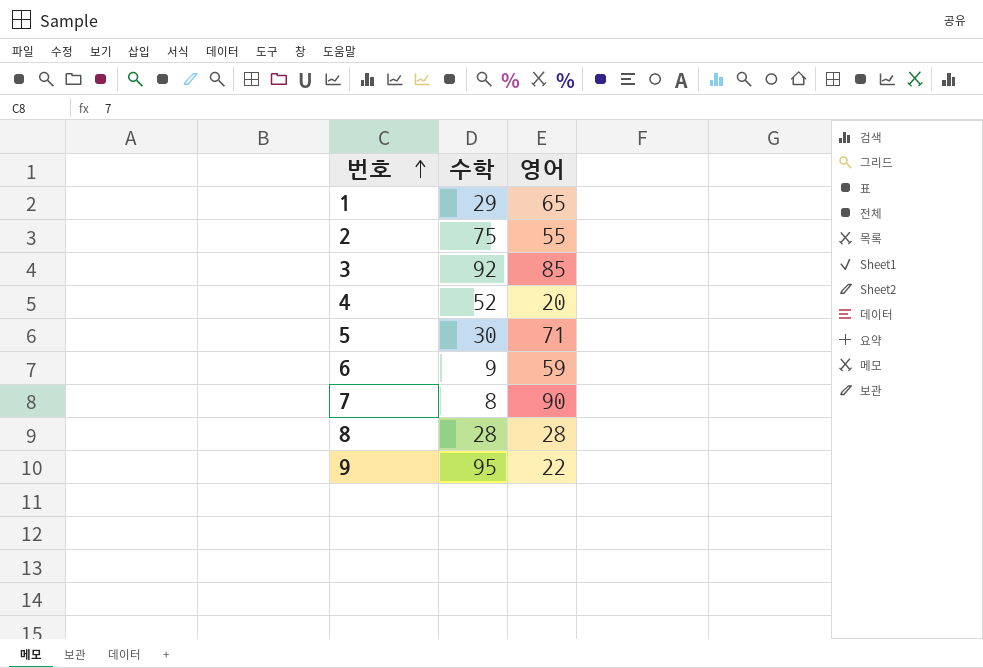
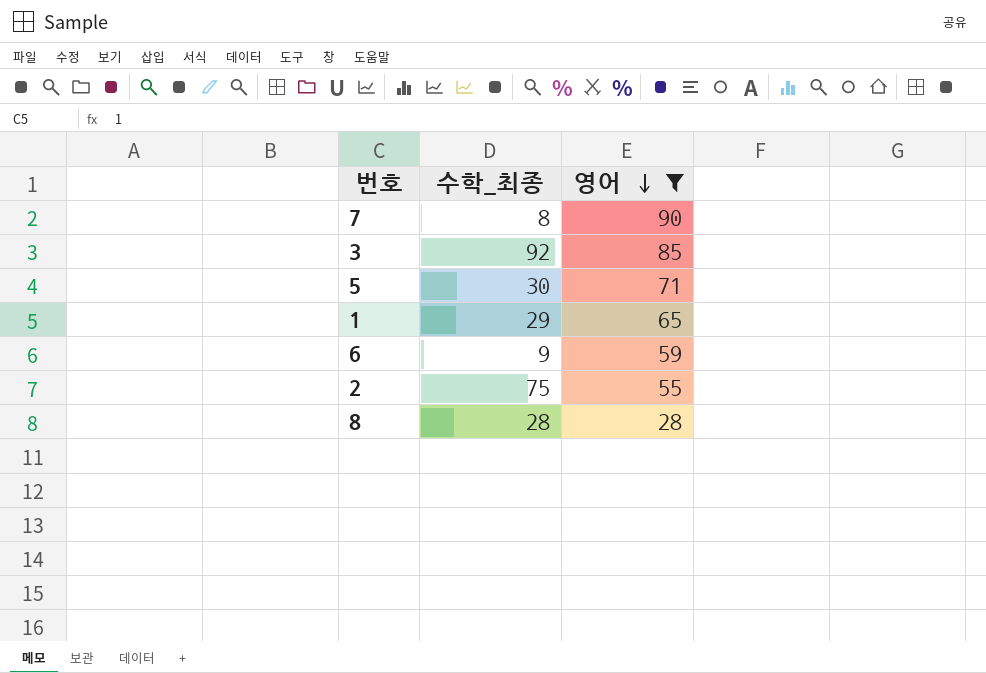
filter: none -> 영어 >= 28
row order: 번호 ascending -> 영어 descending
column name: 수학 -> 수학_최종

